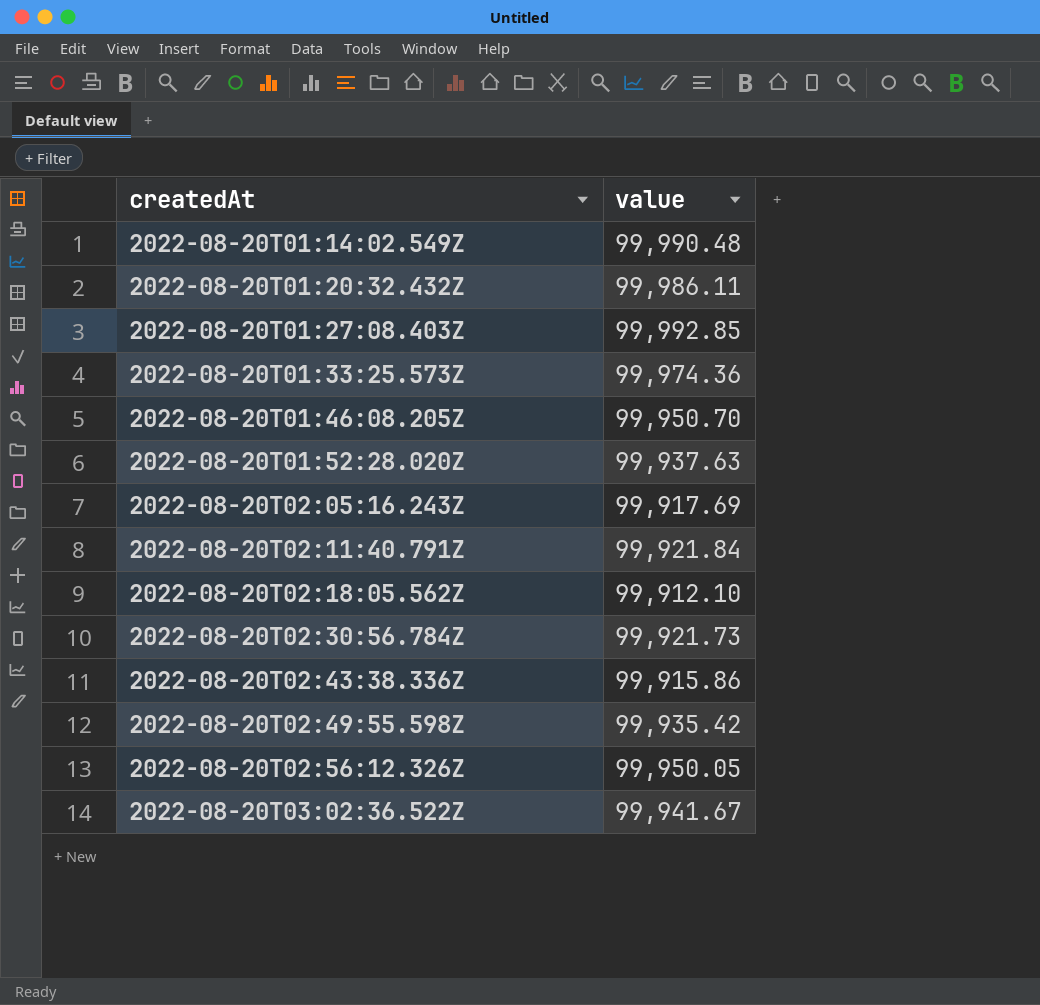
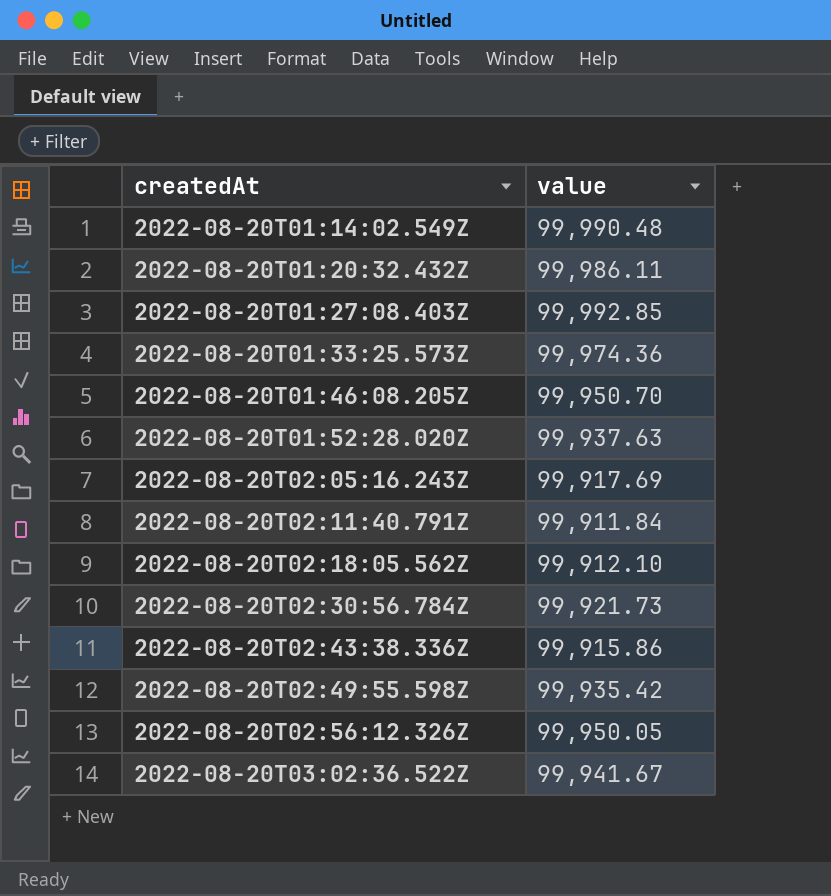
2022-08-20T02:11:40.791Z | value: 99,921.84 -> 99,911.84

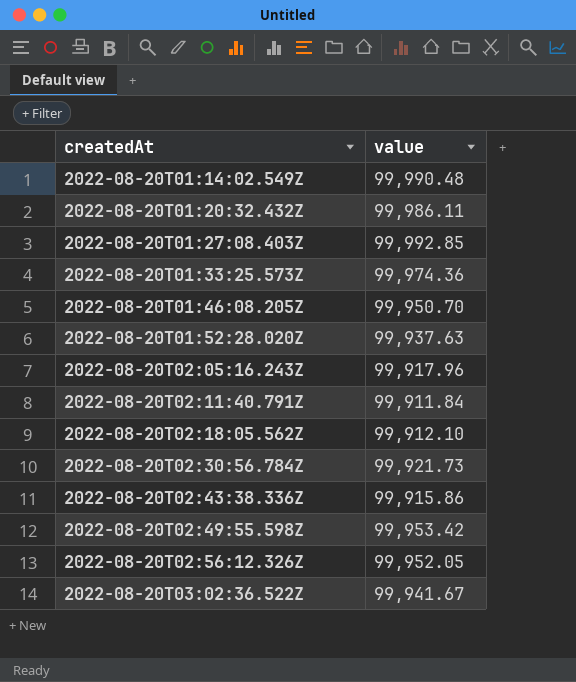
2022-08-20T02:05:16.243Z | value: 99,917.69 -> 99,917.96
2022-08-20T02:49:55.598Z | value: 99,935.42 -> 99,953.42
2022-08-20T02:56:12.326Z | value: 99,950.05 -> 99,952.05

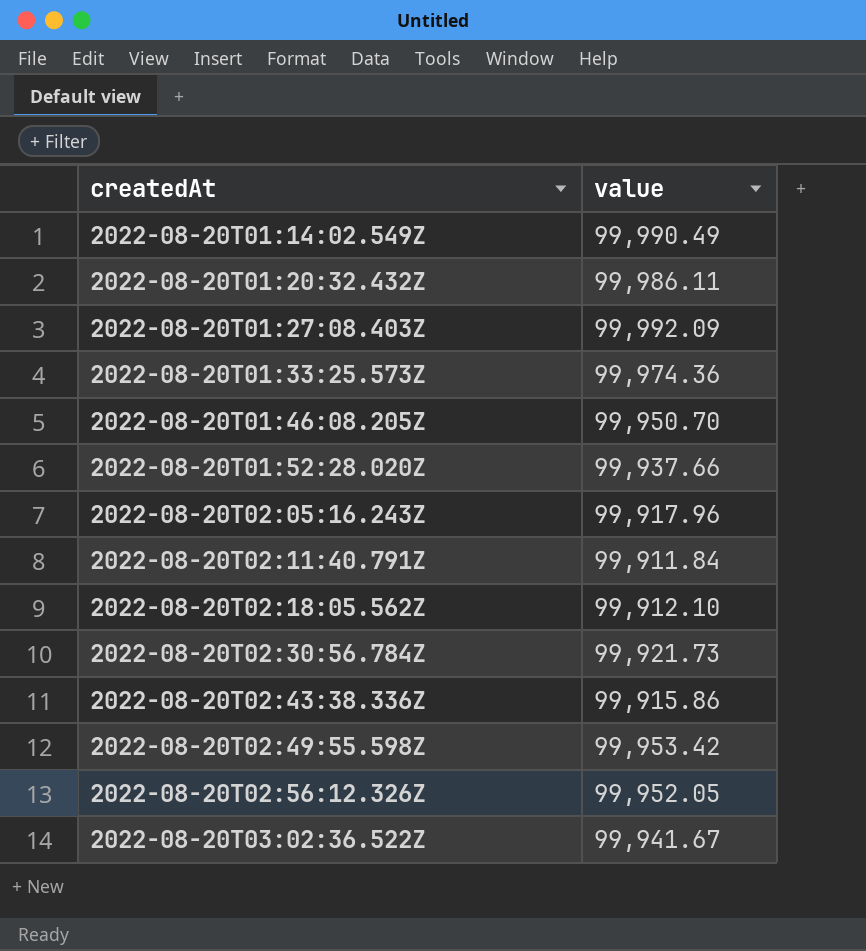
2022-08-20T01:14:02.549Z | value: 99,990.48 -> 99,990.49
2022-08-20T01:27:08.403Z | value: 99,992.85 -> 99,992.09
2022-08-20T01:52:28.020Z | value: 99,937.63 -> 99,937.66

